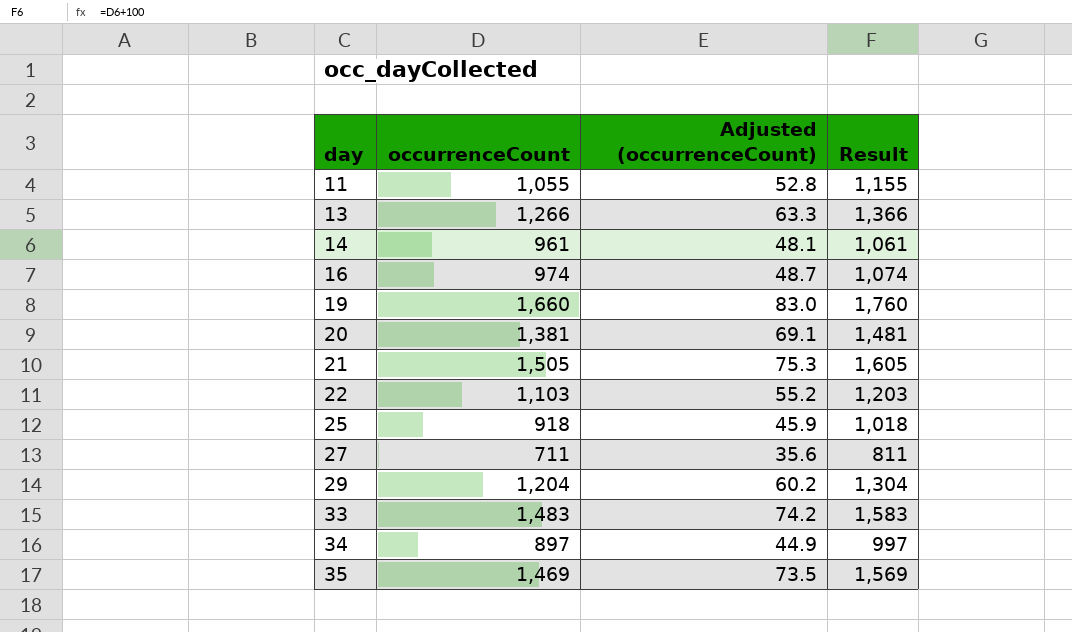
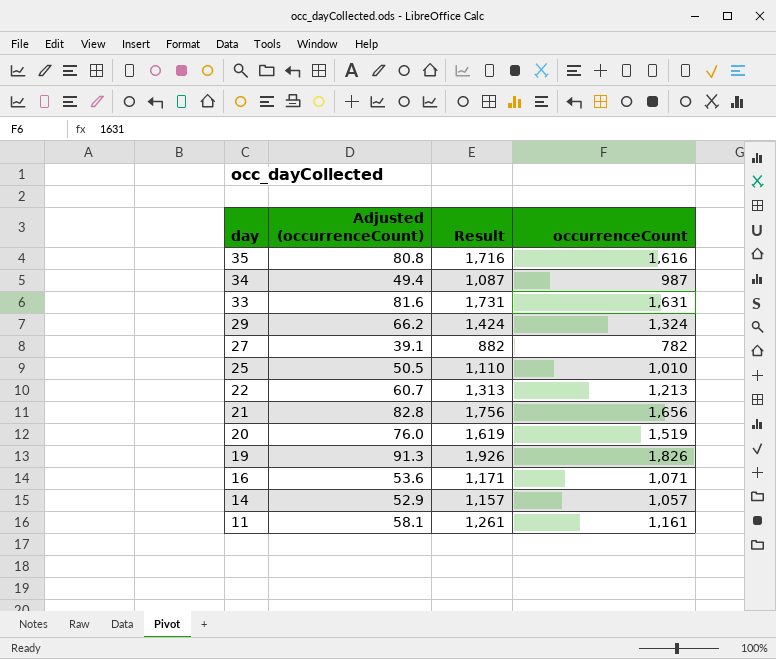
row order: day ascending -> day descending
column occurrenceCount | position: 2 -> 4
row 13: 1,266 | 63.3 | 1,366 -> none
35 | Adjusted (occurrenceCount): 73.5 -> 80.8
35 | Result: 1,569 -> 1,716
35 | occurrenceCount: 1,469 -> 1,616
34 | Adjusted (occurrenceCount): 44.9 -> 49.4
34 | Result: 997 -> 1,087
34 | occurrenceCount: 897 -> 987
33 | Adjusted (occurrenceCount): 74.2 -> 81.6
33 | Result: 1,583 -> 1,731
33 | occurrenceCount: 1,483 -> 1,631
29 | Adjusted (occurrenceCount): 60.2 -> 66.2
29 | Result: 1,304 -> 1,424
29 | occurrenceCount: 1,204 -> 1,324
27 | Adjusted (occurrenceCount): 35.6 -> 39.1
27 | Result: 811 -> 882
27 | occurrenceCount: 711 -> 782
25 | Adjusted (occurrenceCount): 45.9 -> 50.5
25 | Result: 1,018 -> 1,110
25 | occurrenceCount: 918 -> 1,010
22 | Adjusted (occurrenceCount): 55.2 -> 60.7
22 | Result: 1,203 -> 1,313
22 | occurrenceCount: 1,103 -> 1,213
21 | Adjusted (occurrenceCount): 75.3 -> 82.8
21 | Result: 1,605 -> 1,756
21 | occurrenceCount: 1,505 -> 1,656
20 | Adjusted (occurrenceCount): 69.1 -> 76.0
20 | Result: 1,481 -> 1,619
20 | occurrenceCount: 1,381 -> 1,519
19 | Adjusted (occurrenceCount): 83.0 -> 91.3
19 | Result: 1,760 -> 1,926
19 | occurrenceCount: 1,660 -> 1,826
16 | Adjusted (occurrenceCount): 48.7 -> 53.6
16 | Result: 1,074 -> 1,171
16 | occurrenceCount: 974 -> 1,071
14 | Adjusted (occurrenceCount): 48.1 -> 52.9
14 | Result: 1,061 -> 1,157
14 | occurrenceCount: 961 -> 1,057
11 | Adjusted (occurrenceCount): 52.8 -> 58.1
11 | Result: 1,155 -> 1,261
11 | occurrenceCount: 1,055 -> 1,161

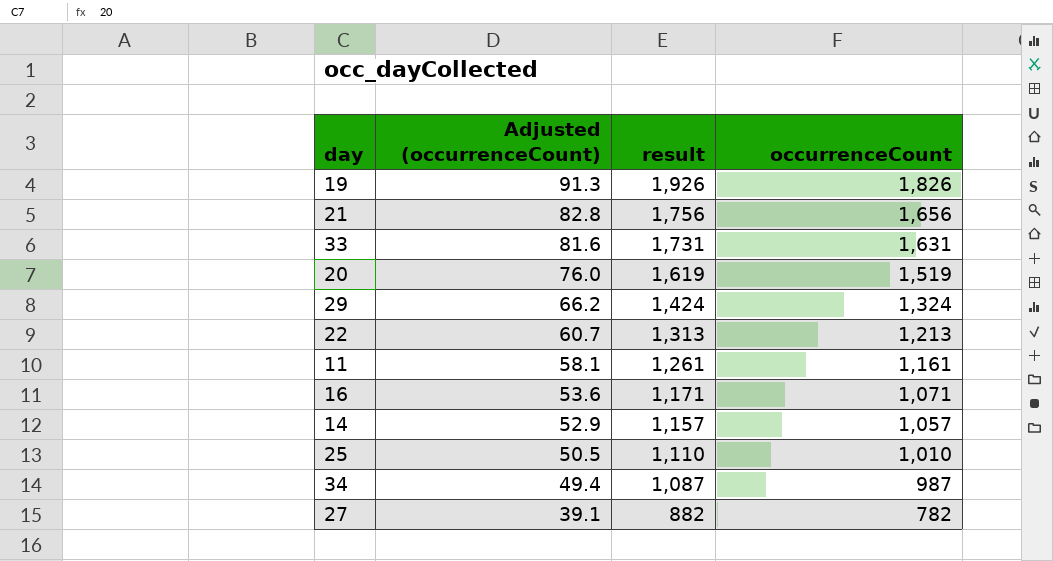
row order: day descending -> Adjusted (occurrenceCount) descending
column name: Result -> result
row 35: 80.8 | 1,716 | 1,616 -> none

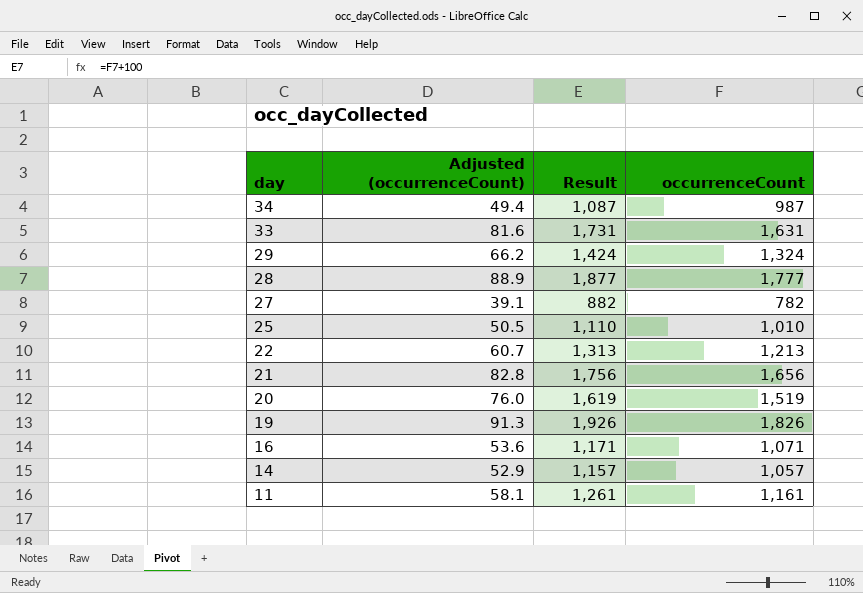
row order: Adjusted (occurrenceCount) descending -> day descending
column name: result -> Result
row 28: none -> 88.9 | 1,877 | 1,777

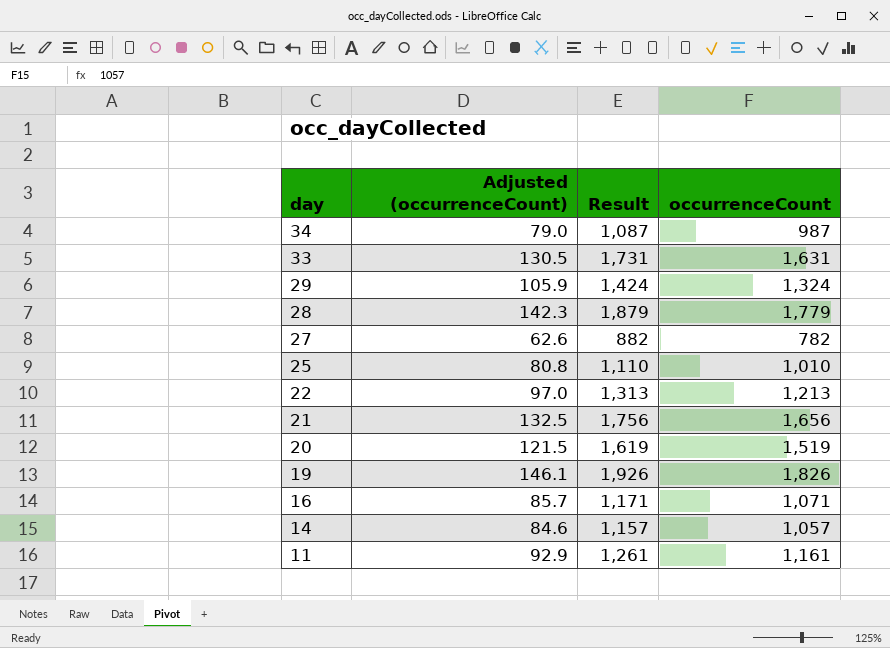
column Adjusted (occurrenceCount) | formula: [occurrenceCount] * 0.05 -> [occurrenceCount] * 0.08
28 | Result: 1,877 -> 1,879
28 | occurrenceCount: 1,777 -> 1,779

